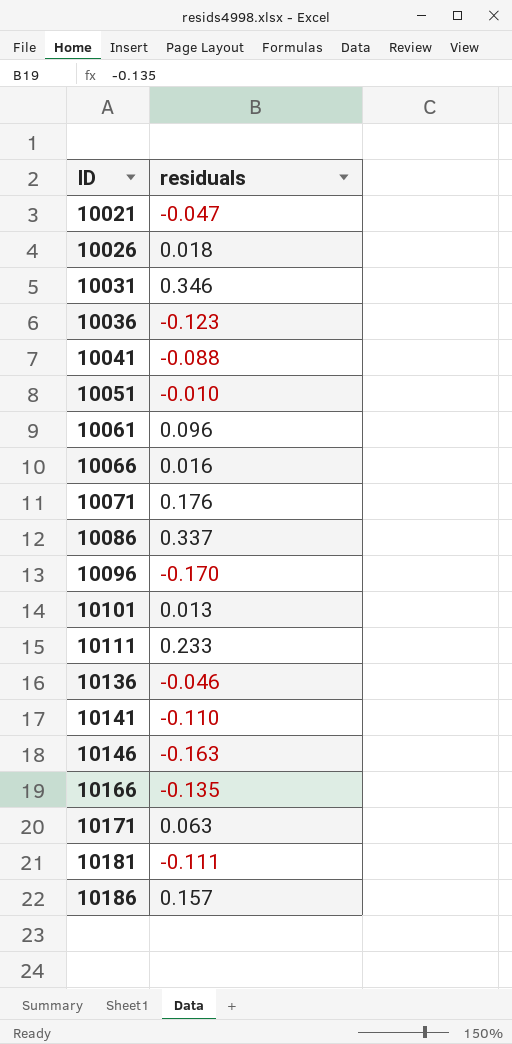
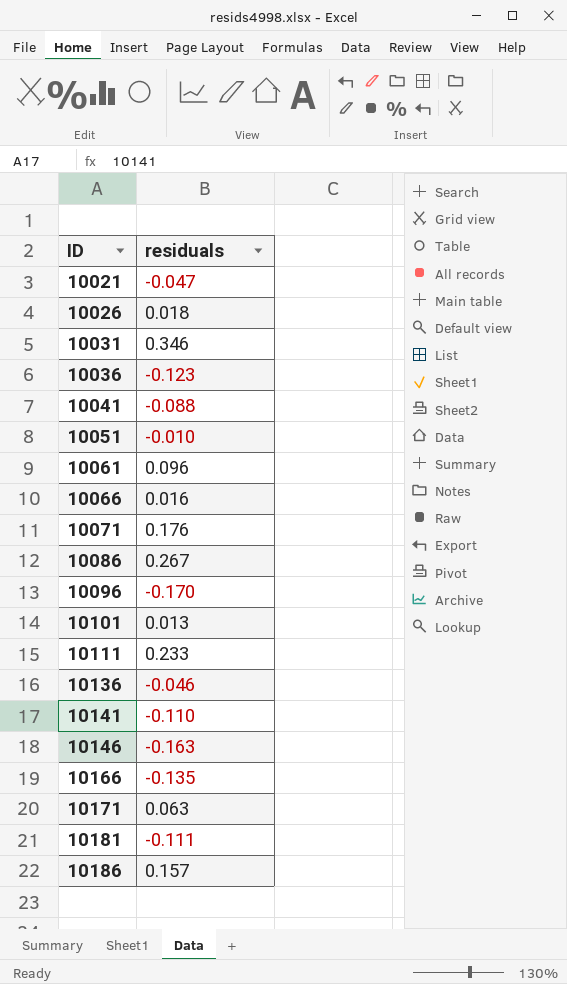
10086 | residuals: 0.337 -> 0.267

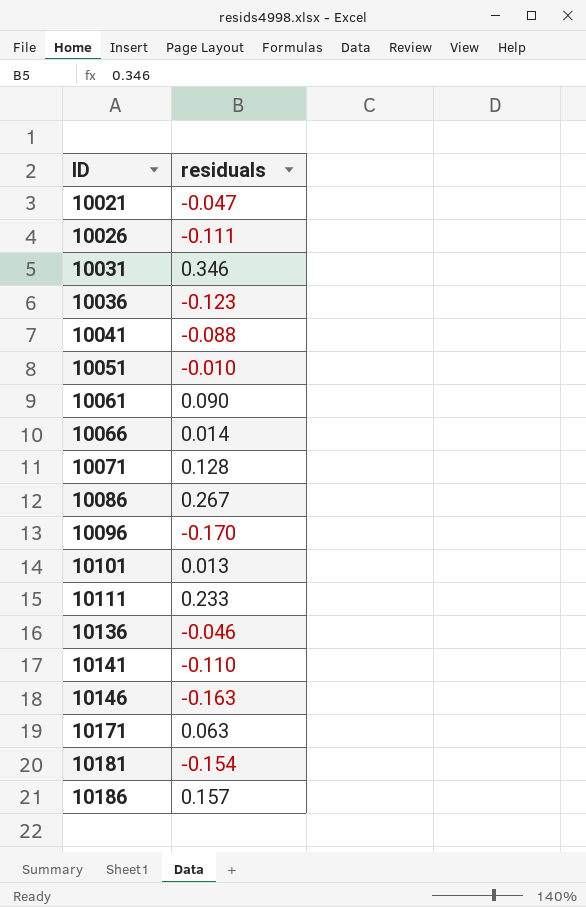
row 10166: -0.135 -> none
10026 | residuals: 0.018 -> -0.111
10061 | residuals: 0.096 -> 0.090
10066 | residuals: 0.016 -> 0.014
10071 | residuals: 0.176 -> 0.128
10181 | residuals: -0.111 -> -0.154

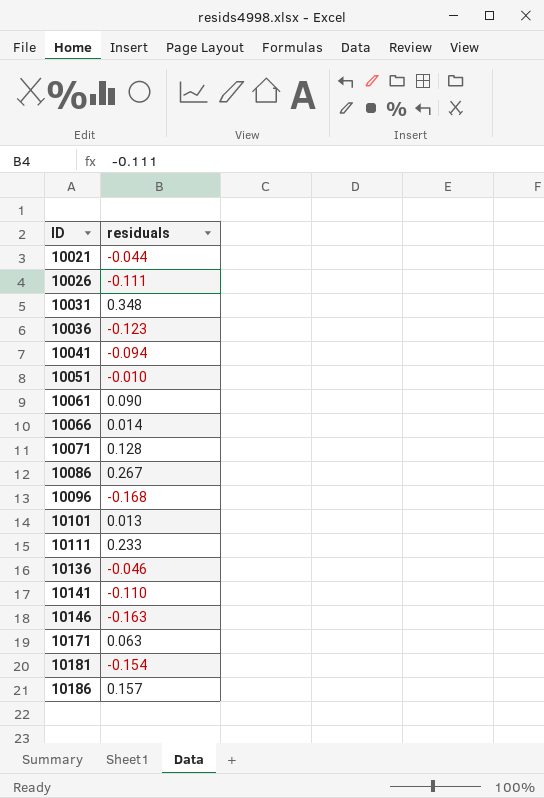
10021 | residuals: -0.047 -> -0.044
10031 | residuals: 0.346 -> 0.348
10041 | residuals: -0.088 -> -0.094
10096 | residuals: -0.170 -> -0.168

